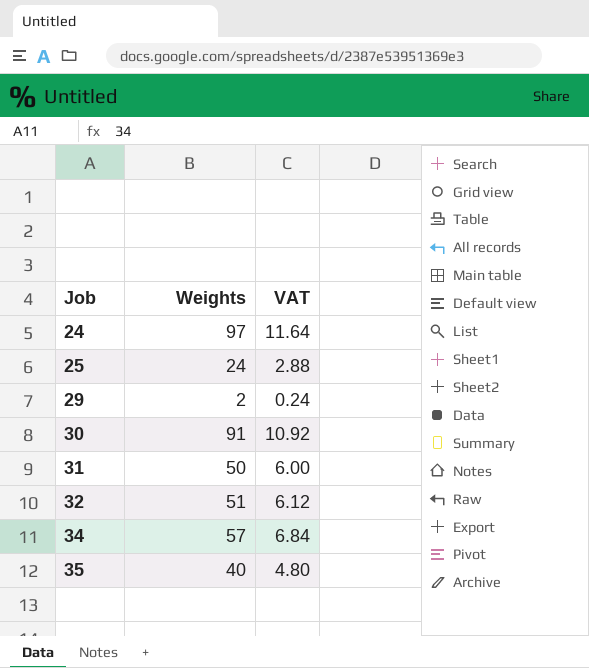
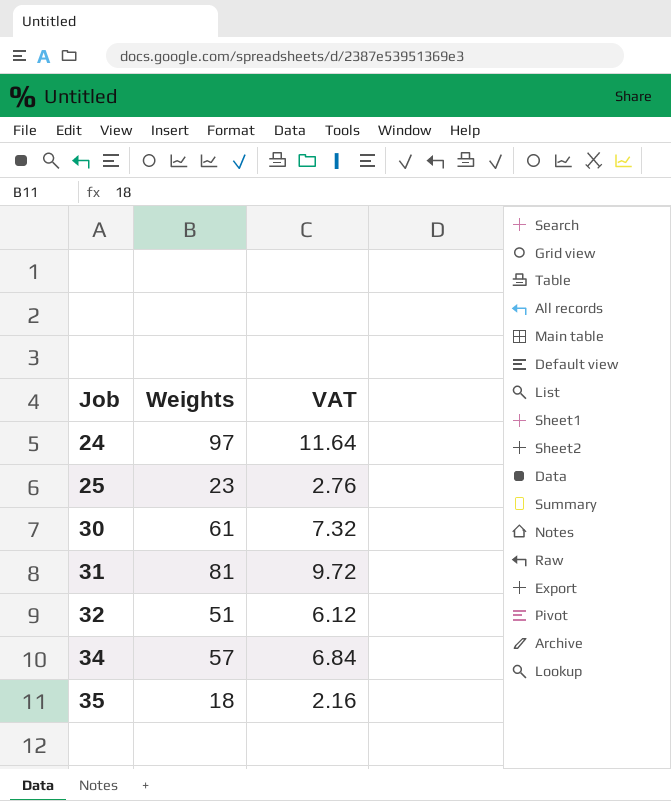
row 29: 2 | 0.24 -> none
25 | Weights: 24 -> 23
25 | VAT: 2.88 -> 2.76
30 | Weights: 91 -> 61
30 | VAT: 10.92 -> 7.32
31 | Weights: 50 -> 81
31 | VAT: 6.00 -> 9.72
35 | Weights: 40 -> 18
35 | VAT: 4.80 -> 2.16

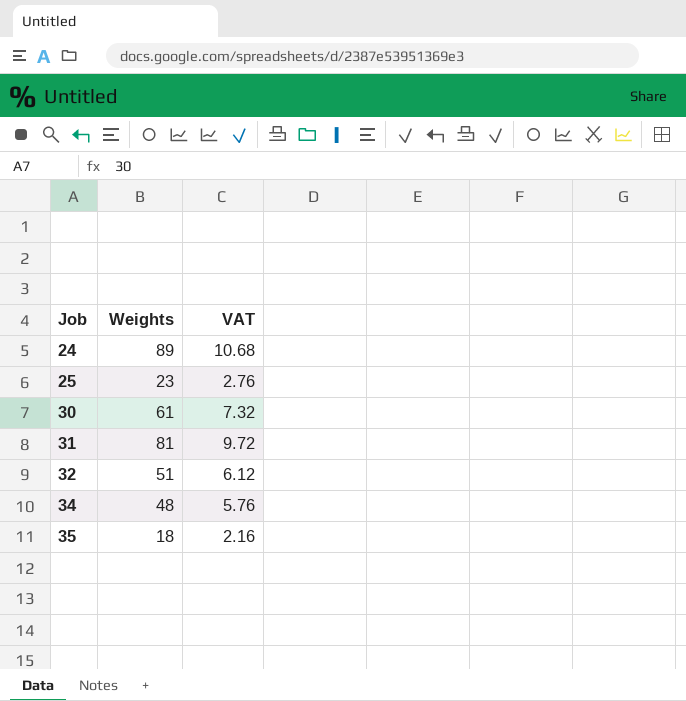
24 | Weights: 97 -> 89
24 | VAT: 11.64 -> 10.68
34 | Weights: 57 -> 48
34 | VAT: 6.84 -> 5.76

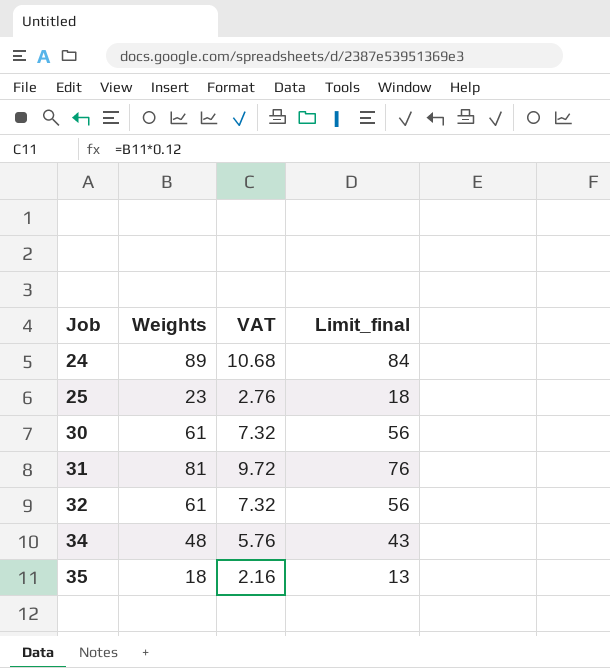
column Limit_final | formula: none -> [Weights] - 5
32 | Weights: 51 -> 61
32 | VAT: 6.12 -> 7.32

